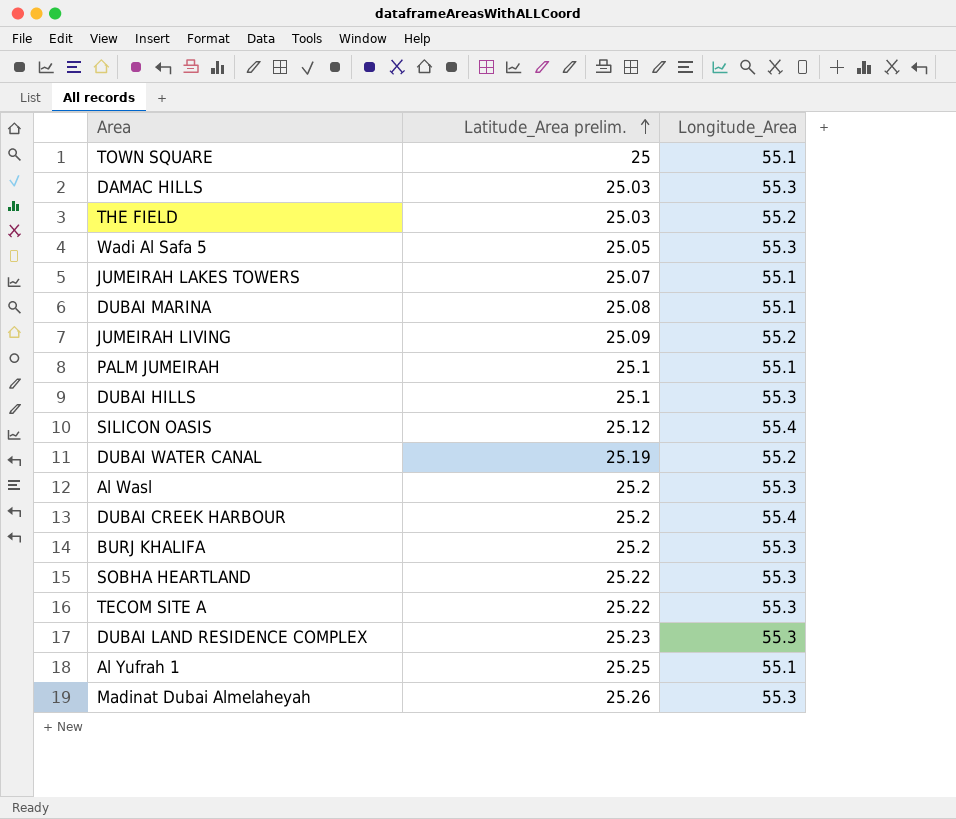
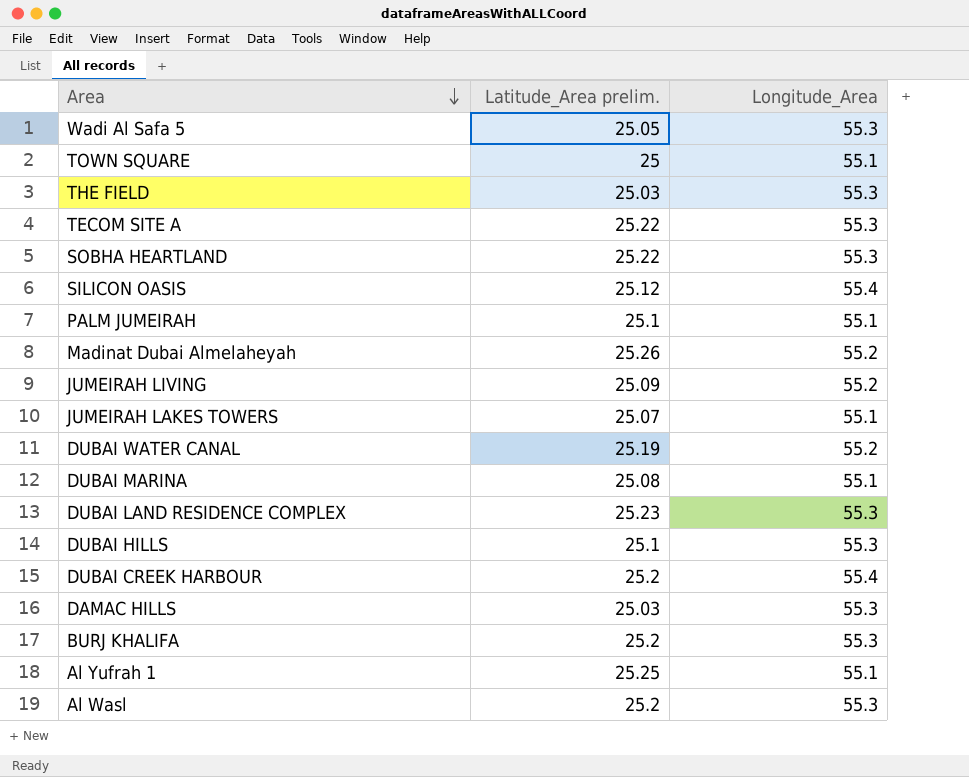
row order: Latitude_Area prelim. ascending -> Area descending
THE FIELD | Longitude_Area: 55.2 -> 55.3
Madinat Dubai Almelaheyah | Longitude_Area: 55.3 -> 55.2

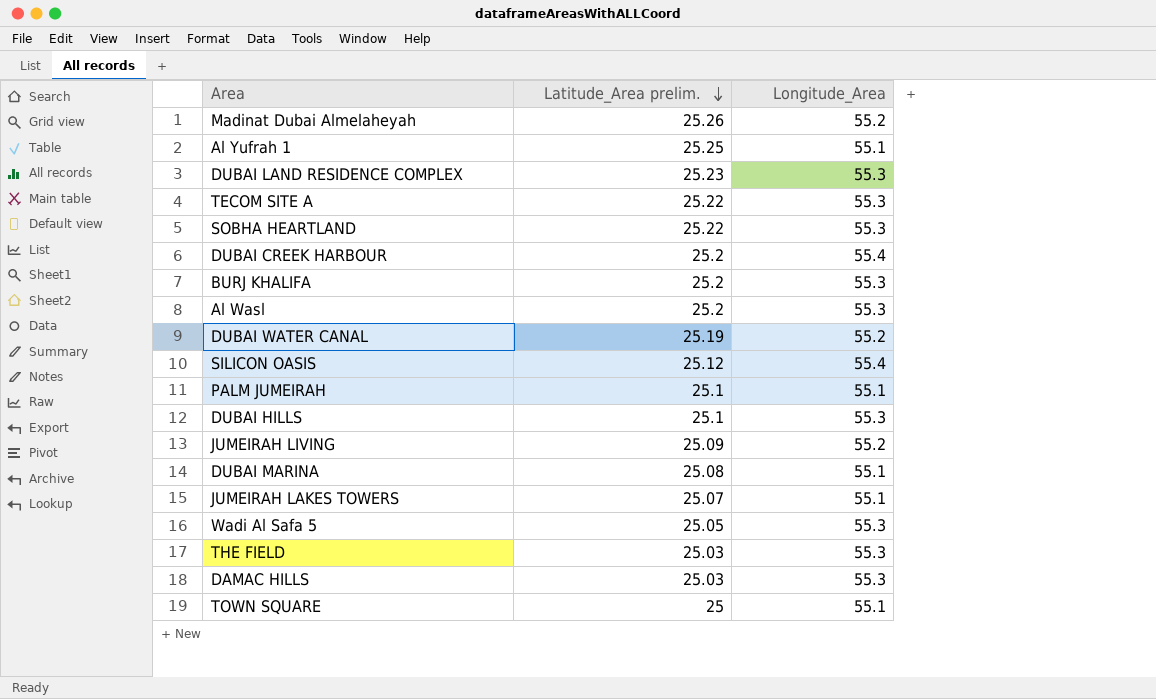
row order: Area descending -> Latitude_Area prelim. descending

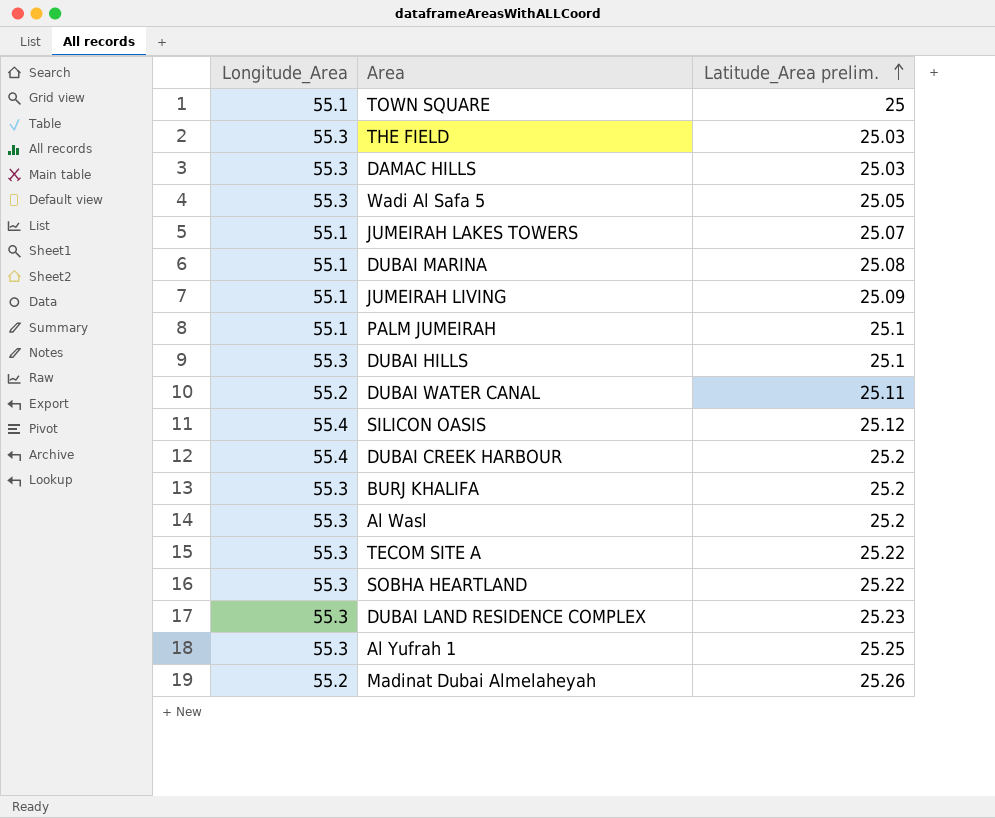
row order: Latitude_Area prelim. descending -> Latitude_Area prelim. ascending
column Longitude_Area | position: 3 -> 1
JUMEIRAH LIVING | Longitude_Area: 55.2 -> 55.1
DUBAI WATER CANAL | Latitude_Area prelim.: 25.19 -> 25.11
Al Yufrah 1 | Longitude_Area: 55.1 -> 55.3

